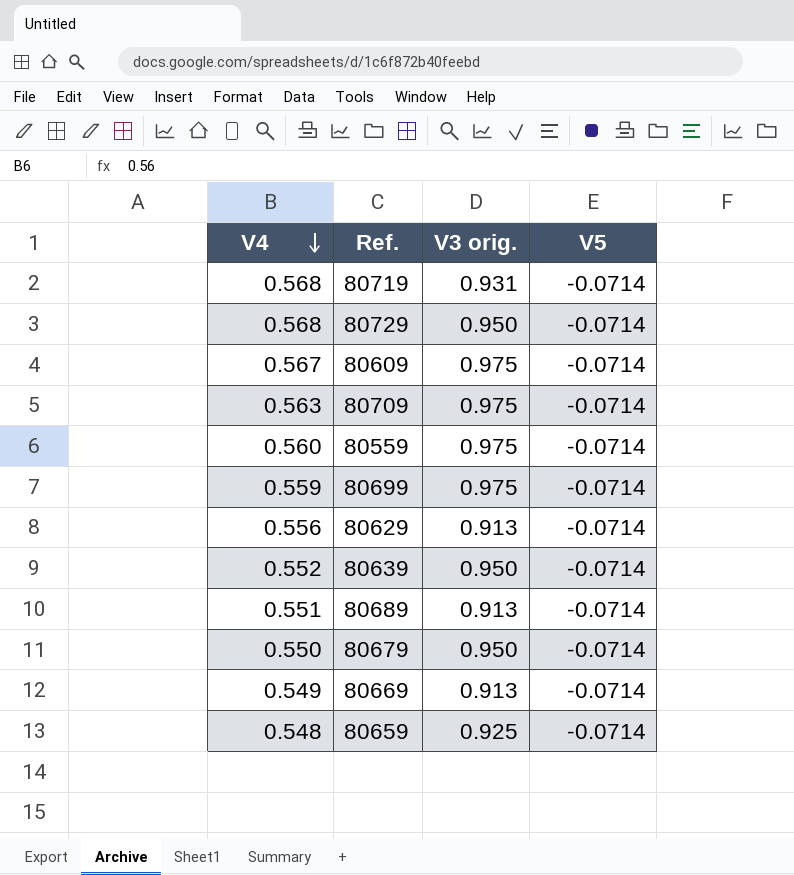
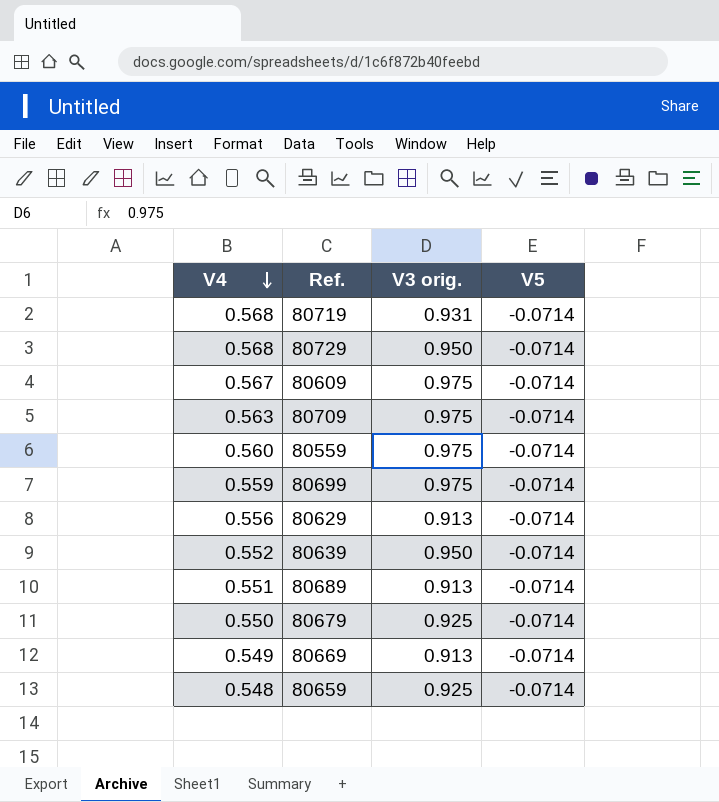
80679 | V3 orig.: 0.950 -> 0.925

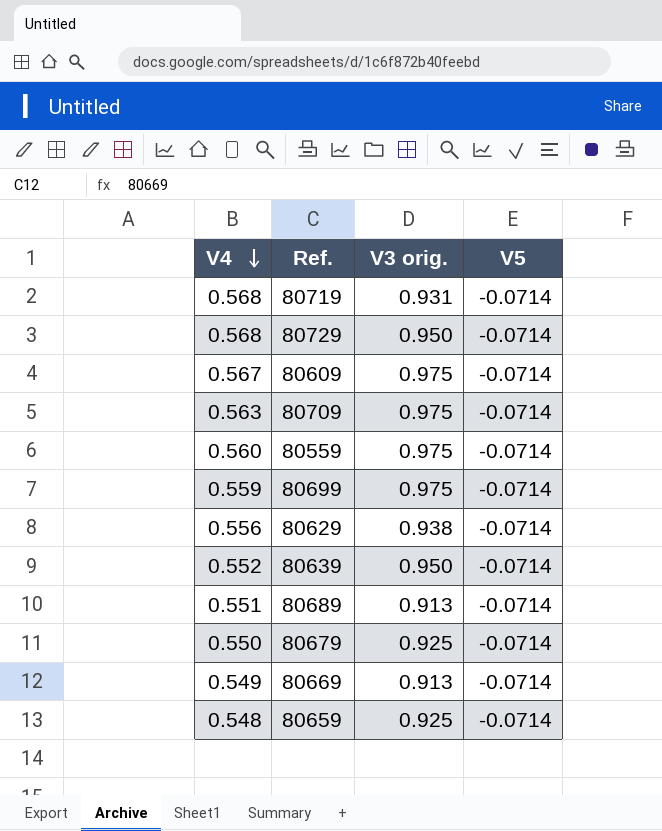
80629 | V3 orig.: 0.913 -> 0.938

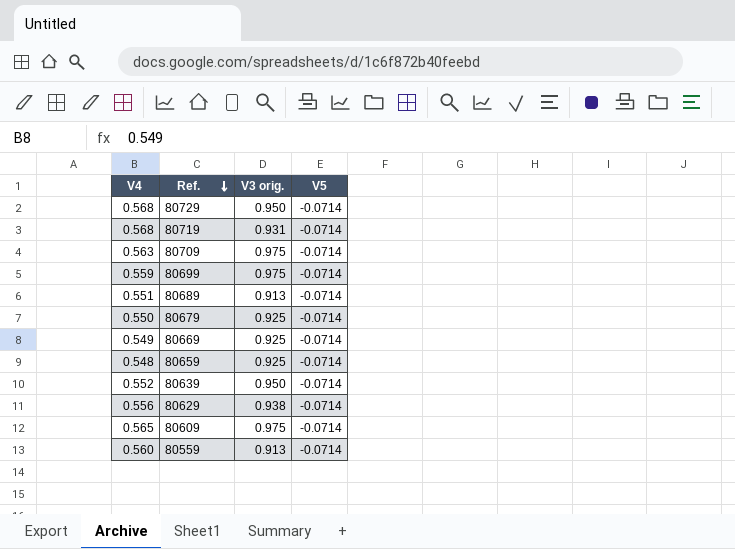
row order: V4 descending -> Ref. descending
80669 | V3 orig.: 0.913 -> 0.925
80609 | V4: 0.567 -> 0.565
80559 | V3 orig.: 0.975 -> 0.913

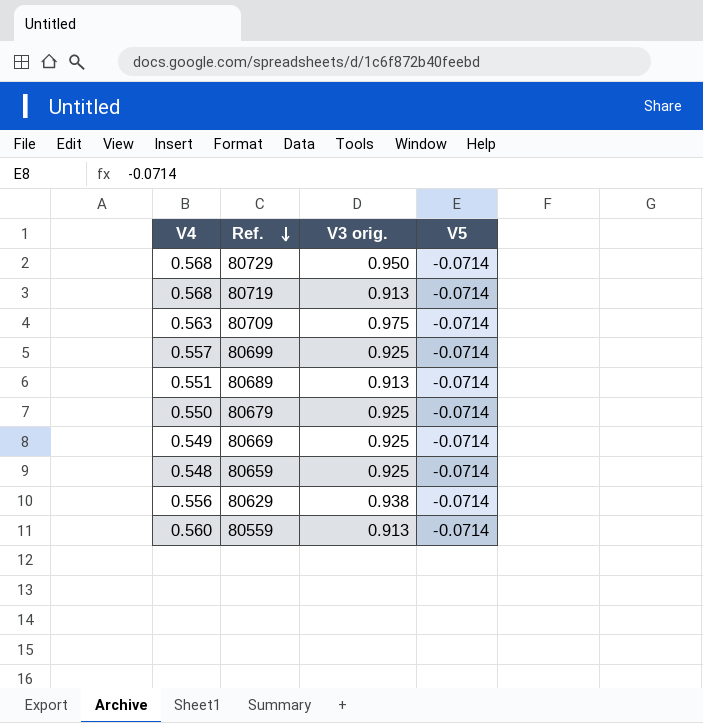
row 80639: 0.552 | 0.950 | -0.0714 -> none
row 80609: 0.565 | 0.975 | -0.0714 -> none
80719 | V3 orig.: 0.931 -> 0.913
80699 | V4: 0.559 -> 0.557
80699 | V3 orig.: 0.975 -> 0.925

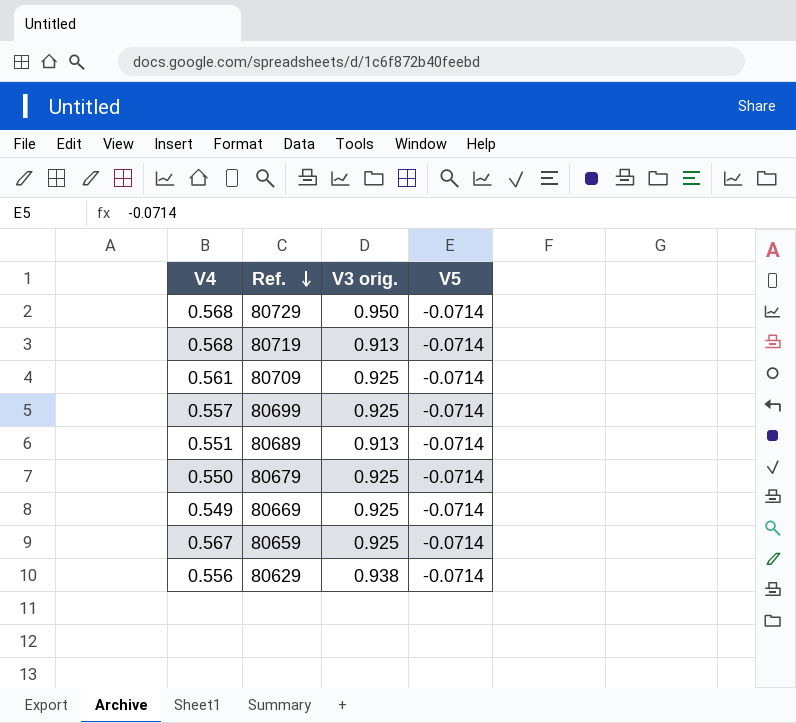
row 80559: 0.560 | 0.913 | -0.0714 -> none
80709 | V4: 0.563 -> 0.561
80709 | V3 orig.: 0.975 -> 0.925
80659 | V4: 0.548 -> 0.567

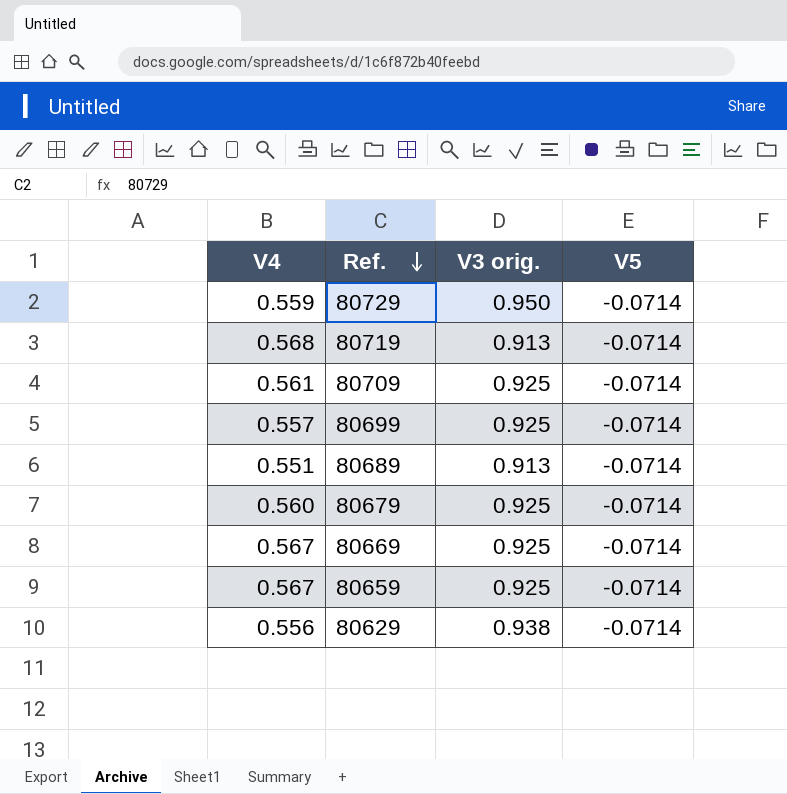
80729 | V4: 0.568 -> 0.559
80679 | V4: 0.550 -> 0.560
80669 | V4: 0.549 -> 0.567

